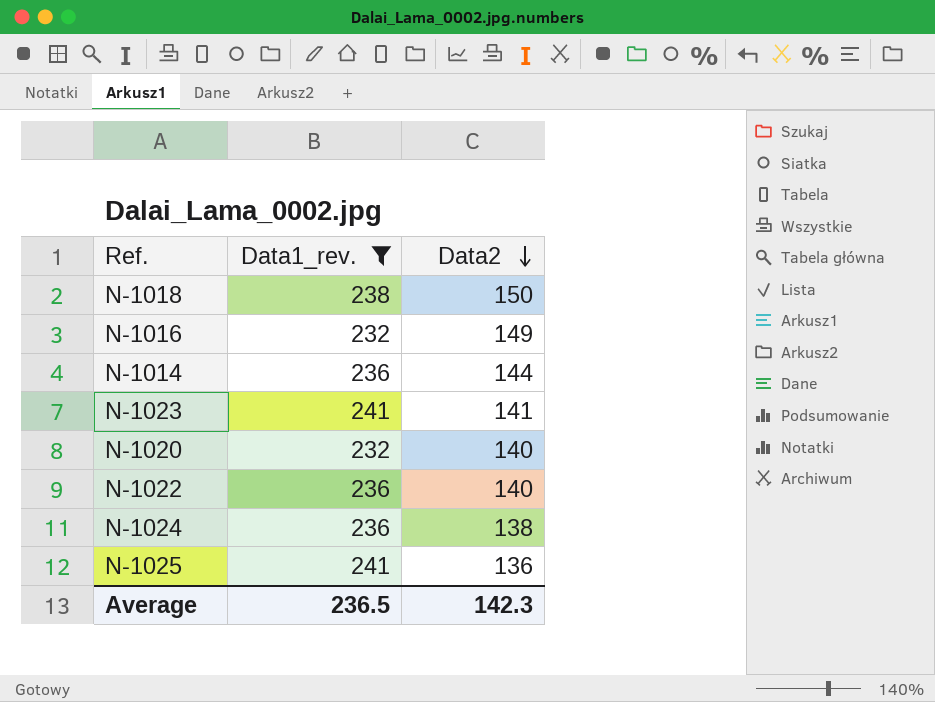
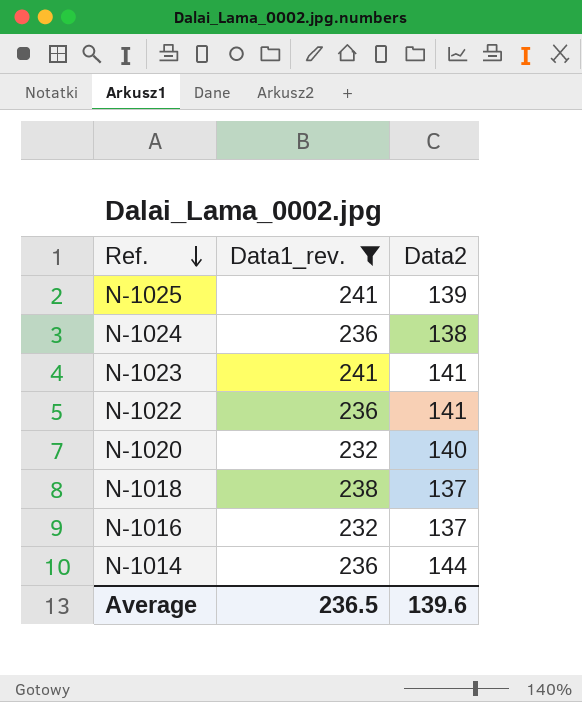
row order: Data2 descending -> Ref. descending
N-1025 | Data2: 136 -> 139
N-1022 | Data2: 140 -> 141
N-1018 | Data2: 150 -> 137
N-1016 | Data2: 149 -> 137
Average | Data2: 142.3 -> 139.6

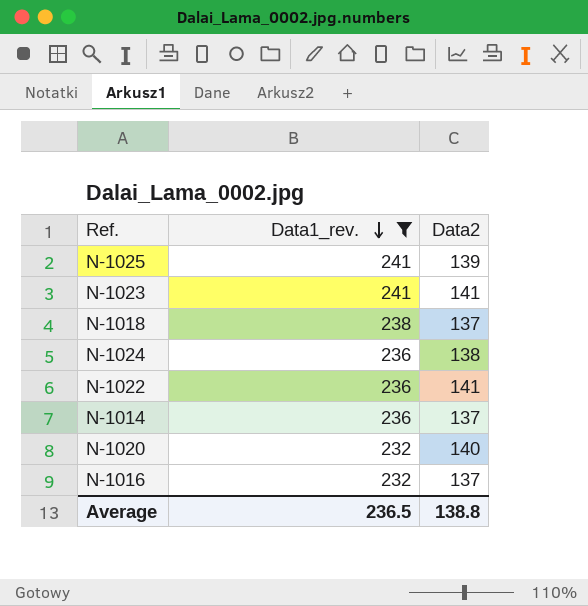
row order: Ref. descending -> Data1_rev. descending
N-1014 | Data2: 144 -> 137
Average | Data2: 139.6 -> 138.8

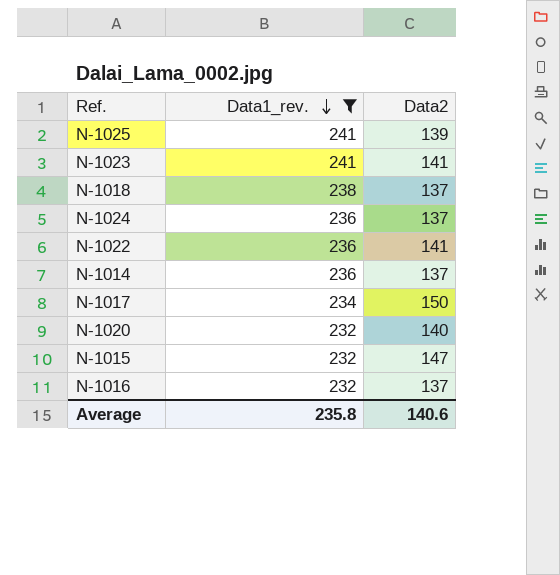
N-1024 | Data2: 138 -> 137
row N-1017: none -> 234 | 150
row N-1015: none -> 232 | 147
Average | Data1_rev.: 236.5 -> 235.8
Average | Data2: 138.8 -> 140.6

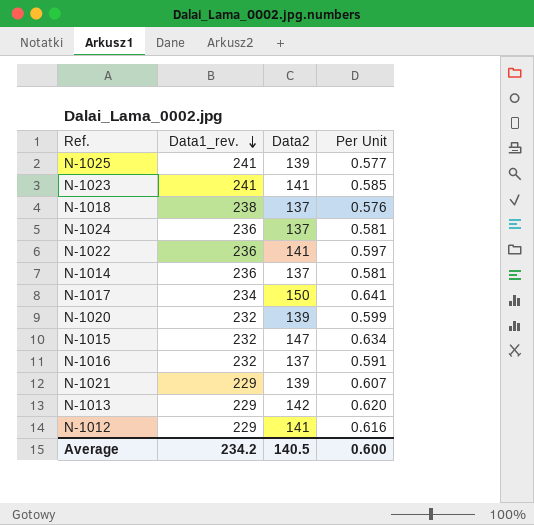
filter: Data1_rev. != 229 -> none
column Per Unit | formula: none -> [Data2] / [Data1_rev.]
N-1020 | Data2: 140 -> 139
Average | Data1_rev.: 235.8 -> 234.2
Average | Data2: 140.6 -> 140.5

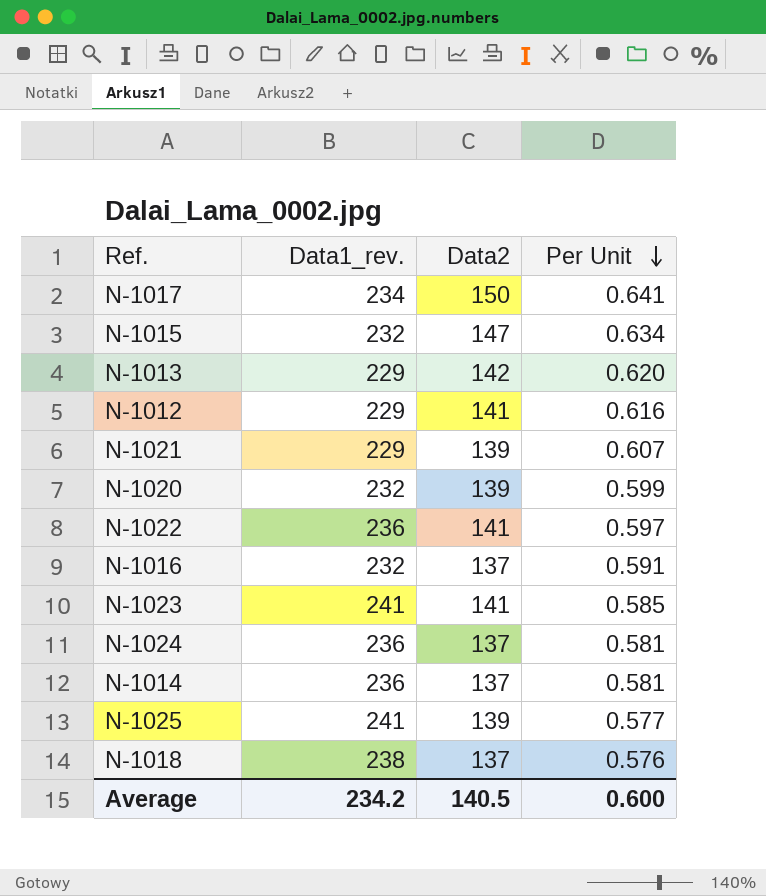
row order: Data1_rev. descending -> Per Unit descending

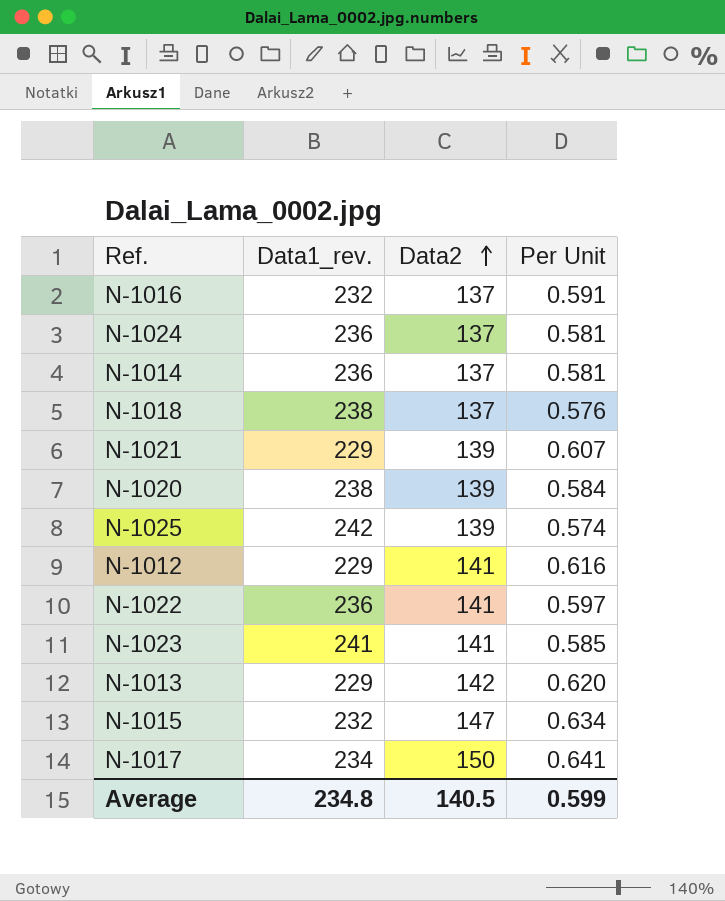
row order: Per Unit descending -> Data2 ascending
N-1020 | Data1_rev.: 232 -> 238
N-1020 | Per Unit: 0.599 -> 0.584
N-1025 | Data1_rev.: 241 -> 242
N-1025 | Per Unit: 0.577 -> 0.574
Average | Data1_rev.: 234.2 -> 234.8
Average | Per Unit: 0.600 -> 0.599

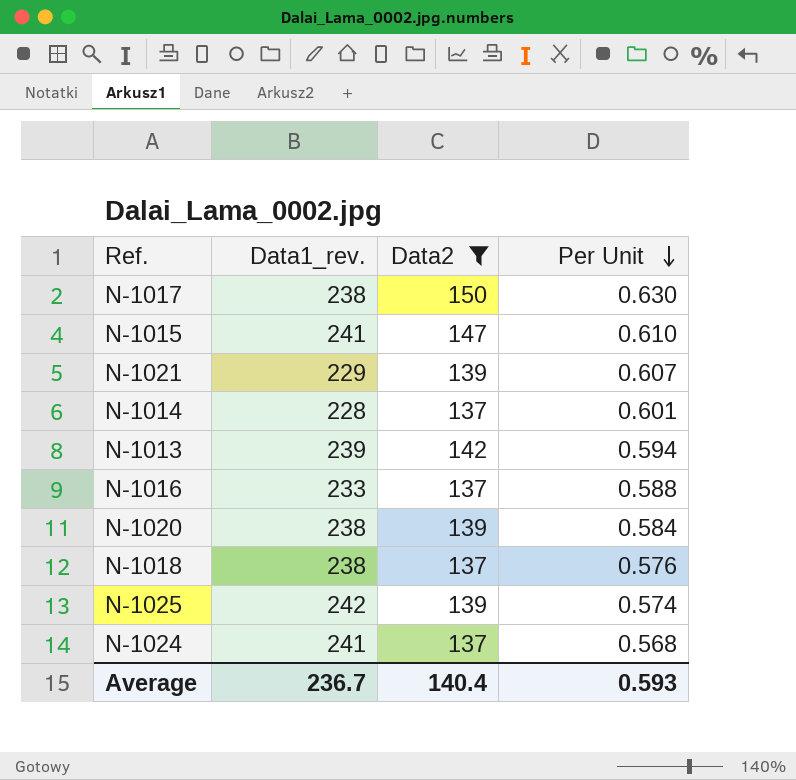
filter: none -> Data2 != 141
row order: Data2 ascending -> Per Unit descending
N-1017 | Data1_rev.: 234 -> 238
N-1017 | Per Unit: 0.641 -> 0.630
N-1015 | Data1_rev.: 232 -> 241
N-1015 | Per Unit: 0.634 -> 0.610
N-1014 | Data1_rev.: 236 -> 228
N-1014 | Per Unit: 0.581 -> 0.601
N-1013 | Data1_rev.: 229 -> 239
N-1013 | Per Unit: 0.620 -> 0.594
N-1016 | Data1_rev.: 232 -> 233
N-1016 | Per Unit: 0.591 -> 0.588
N-1024 | Data1_rev.: 236 -> 241
N-1024 | Per Unit: 0.581 -> 0.568
Average | Data1_rev.: 234.8 -> 236.7
Average | Data2: 140.5 -> 140.4
Average | Per Unit: 0.599 -> 0.593

